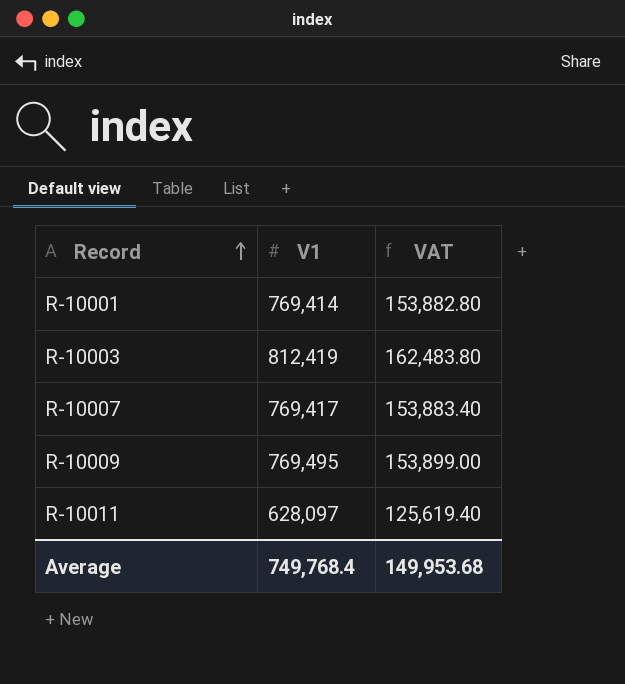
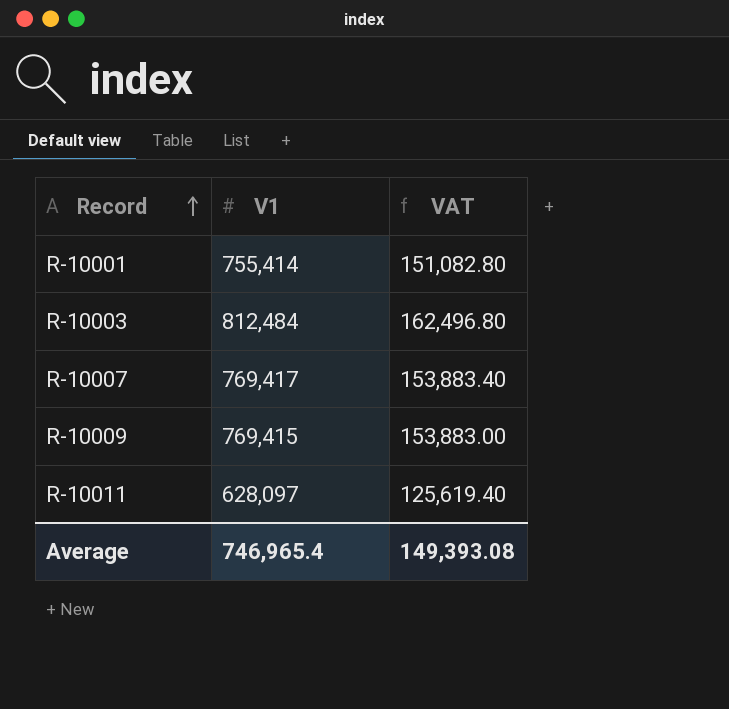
R-10001 | V1: 769,414 -> 755,414
R-10001 | VAT: 153,882.80 -> 151,082.80
R-10003 | V1: 812,419 -> 812,484
R-10003 | VAT: 162,483.80 -> 162,496.80
R-10009 | V1: 769,495 -> 769,415
R-10009 | VAT: 153,899.00 -> 153,883.00
Average | V1: 749,768.4 -> 746,965.4
Average | VAT: 149,953.68 -> 149,393.08

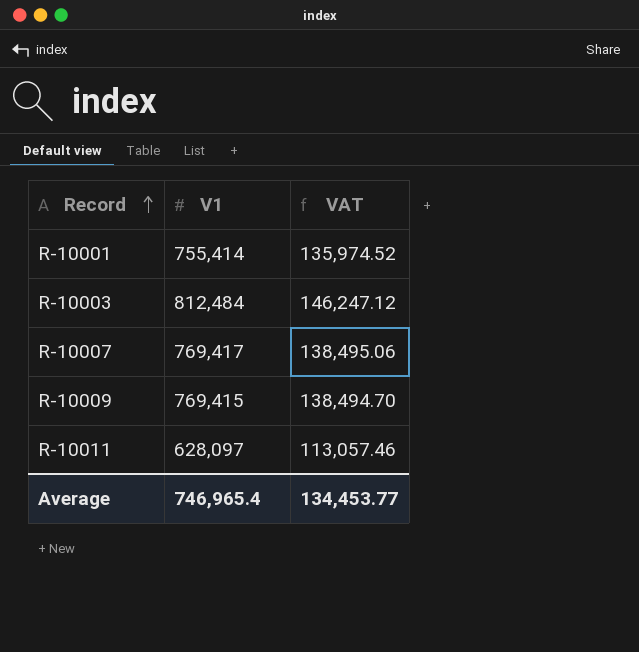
column VAT | formula: [V1] * 0.2 -> [V1] * 0.18
Average | VAT: 149,393.08 -> 134,453.77

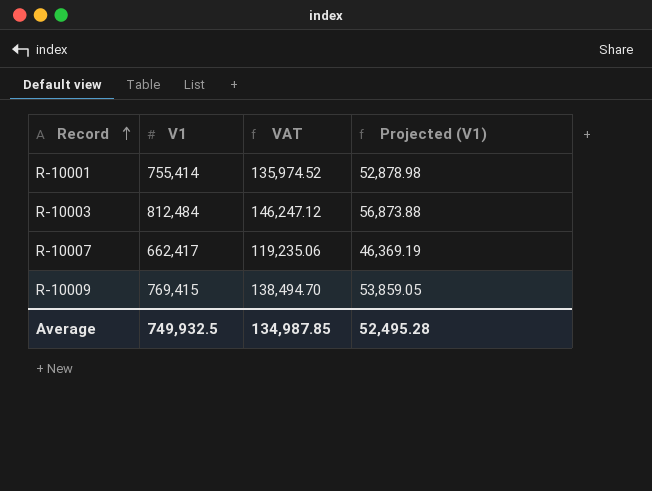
column Projected (V1) | formula: none -> [V1] * 0.07
row R-10011: 628,097 | 113,057.46 -> none
R-10007 | V1: 769,417 -> 662,417
R-10007 | VAT: 138,495.06 -> 119,235.06
Average | V1: 746,965.4 -> 749,932.5
Average | VAT: 134,453.77 -> 134,987.85

